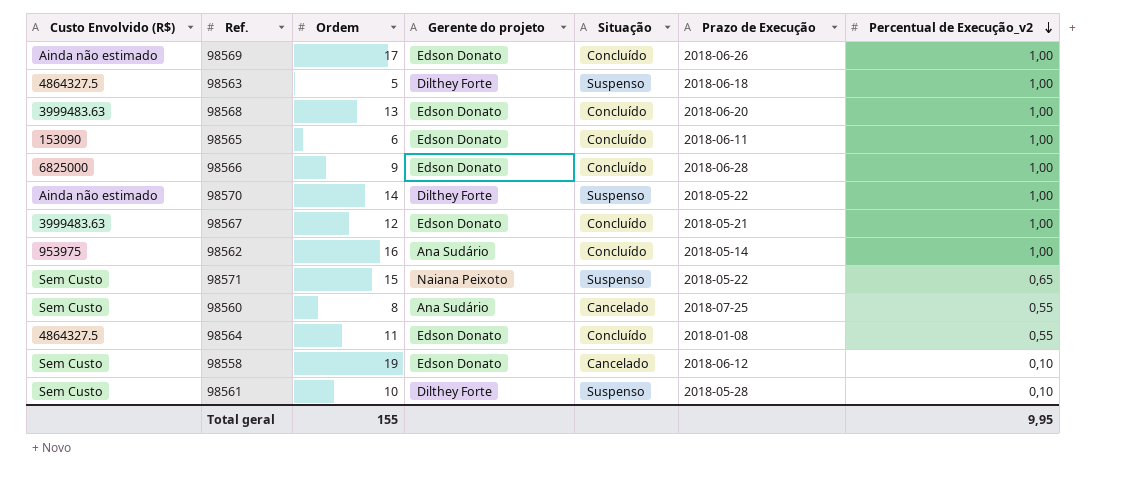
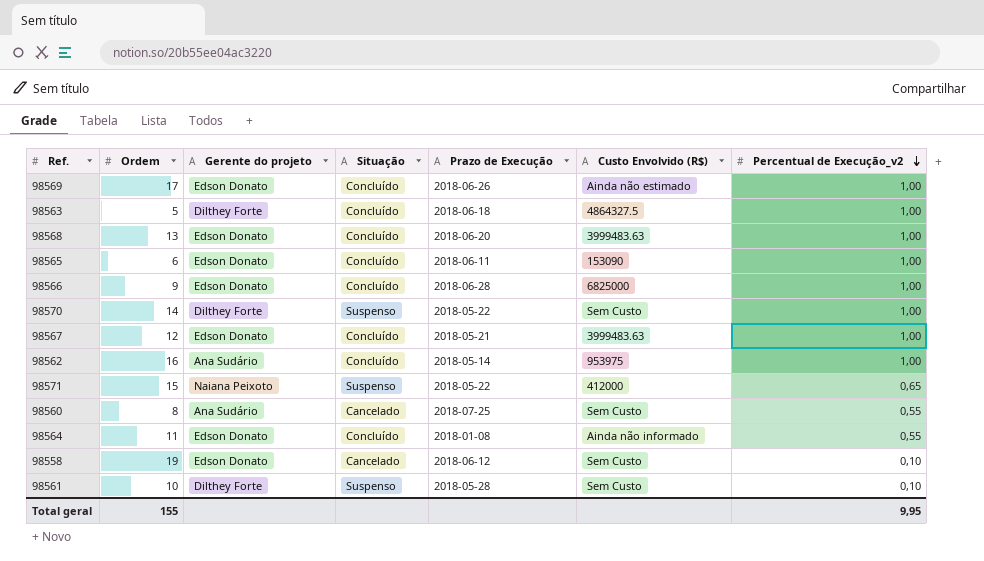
column Custo Envolvido (R$) | position: 1 -> 6
98563 | Situação: Suspenso -> Concluído
98570 | Custo Envolvido (R$): Ainda não estimado -> Sem Custo
98571 | Custo Envolvido (R$): Sem Custo -> 412000
98564 | Custo Envolvido (R$): 4864327.5 -> Ainda não informado

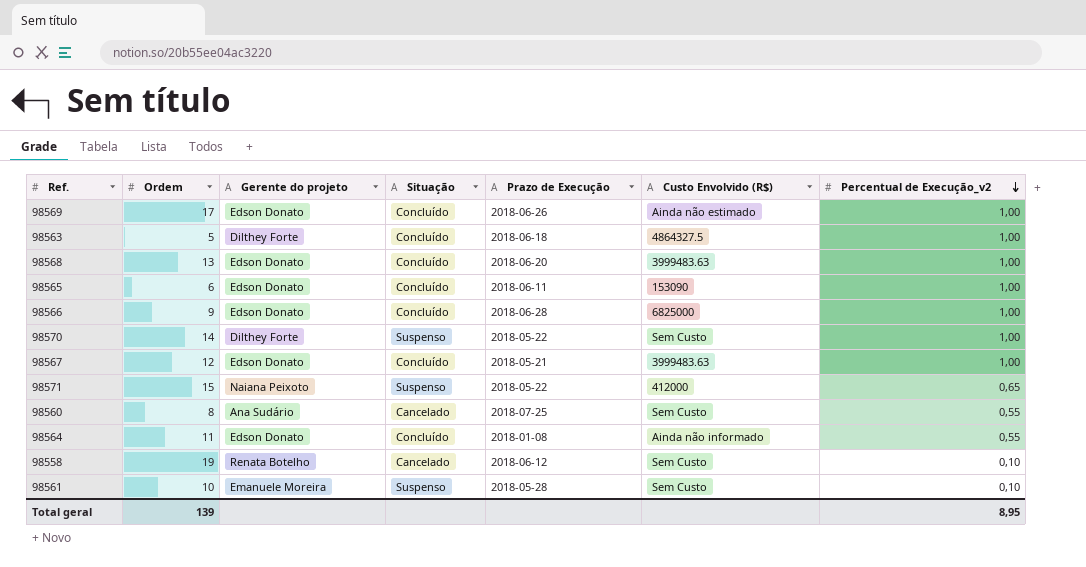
row 98562: 16 | Ana Sudário | Concluído | 2018-05-14 | 953975 | 1,00 -> none
98558 | Gerente do projeto: Edson Donato -> Renata Botelho
98561 | Gerente do projeto: Dilthey Forte -> Emanuele Moreira
Total geral | Ordem: 155 -> 139
Total geral | Percentual de Execução_v2: 9,95 -> 8,95

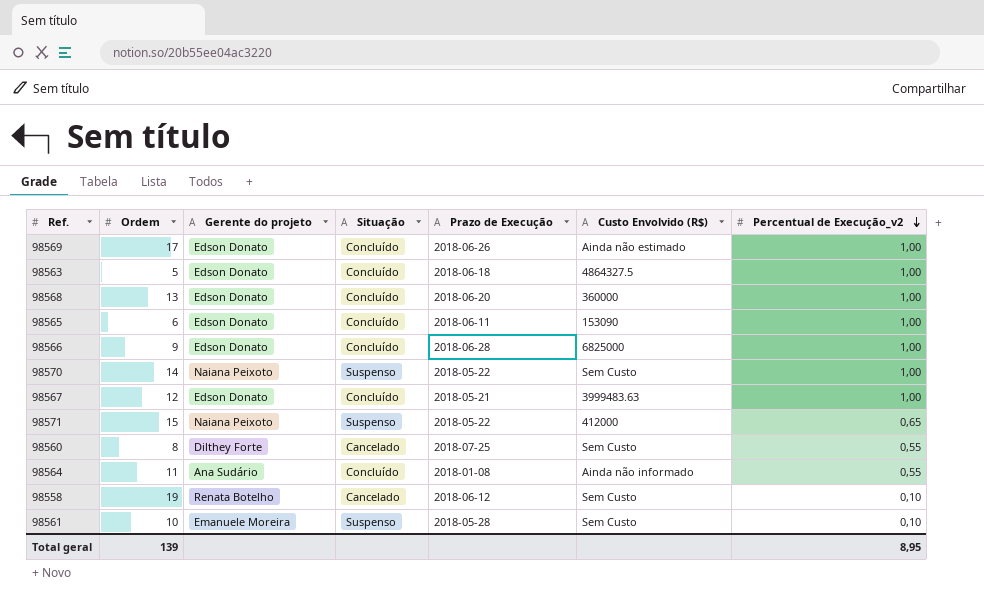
98563 | Gerente do projeto: Dilthey Forte -> Edson Donato
98568 | Custo Envolvido (R$): 3999483.63 -> 360000
98570 | Gerente do projeto: Dilthey Forte -> Naiana Peixoto
98560 | Gerente do projeto: Ana Sudário -> Dilthey Forte
98564 | Gerente do projeto: Edson Donato -> Ana Sudário

